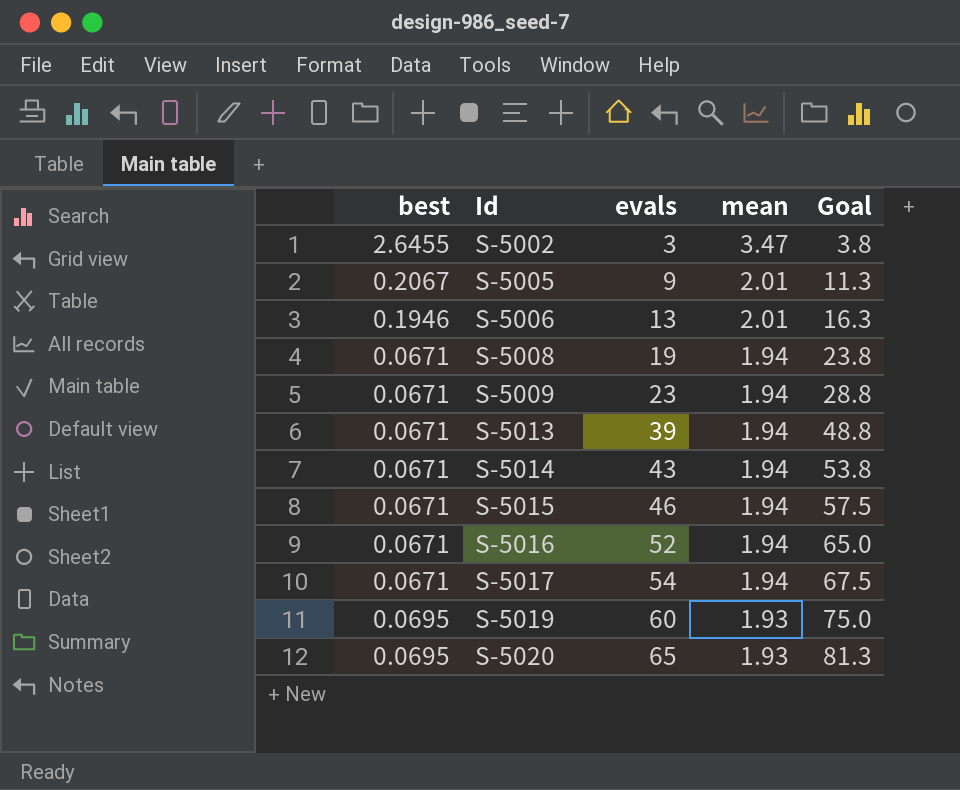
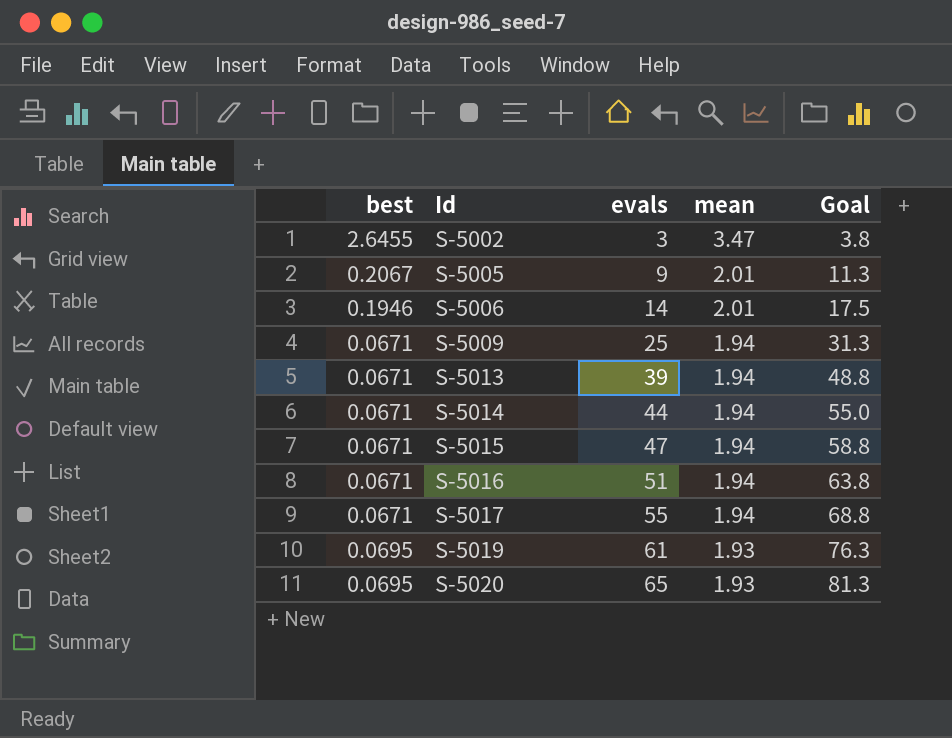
row S-5008: 0.0671 | 19 | 1.94 | 23.8 -> none
S-5006 | evals: 13 -> 14
S-5006 | Goal: 16.3 -> 17.5
S-5009 | evals: 23 -> 25
S-5009 | Goal: 28.8 -> 31.3
S-5014 | evals: 43 -> 44
S-5014 | Goal: 53.8 -> 55.0
S-5015 | evals: 46 -> 47
S-5015 | Goal: 57.5 -> 58.8
S-5016 | evals: 52 -> 51
S-5016 | Goal: 65.0 -> 63.8
S-5017 | evals: 54 -> 55
S-5017 | Goal: 67.5 -> 68.8
S-5019 | evals: 60 -> 61
S-5019 | Goal: 75.0 -> 76.3

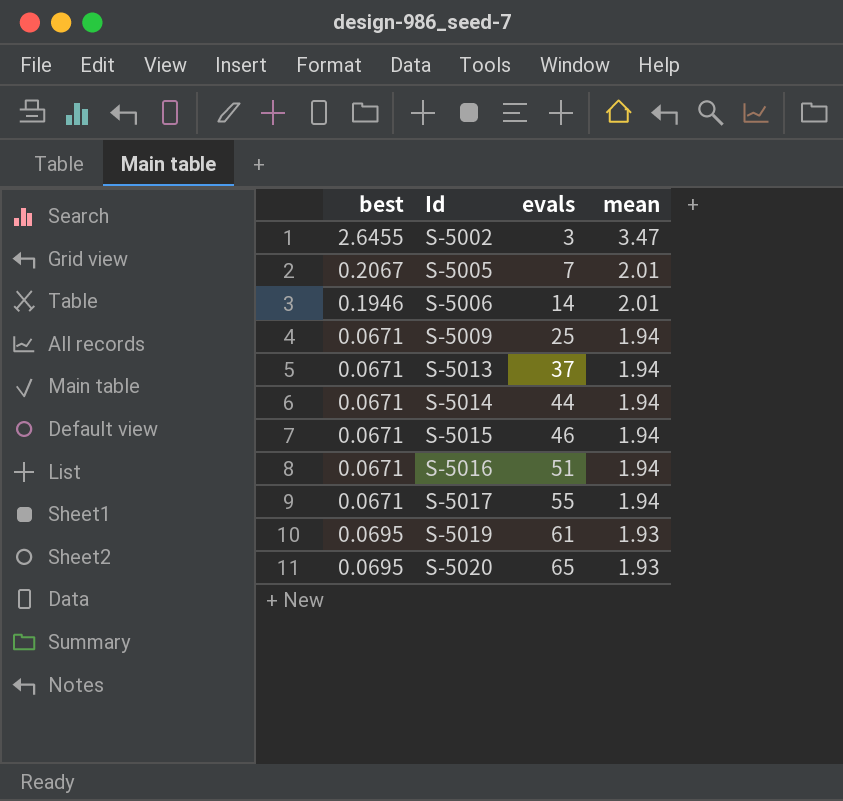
column Goal | formula: [evals] * 1.25 -> none
S-5005 | evals: 9 -> 7
S-5013 | evals: 39 -> 37
S-5015 | evals: 47 -> 46

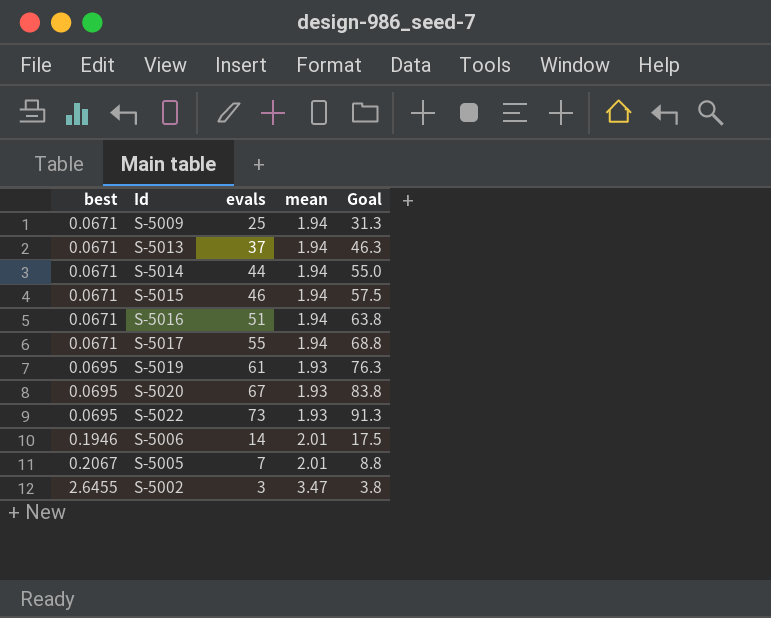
row order: Id ascending -> best ascending
column Goal | formula: none -> [evals] * 1.25
S-5020 | evals: 65 -> 67
row S-5022: none -> 0.0695 | 73 | 1.93 | 91.3

